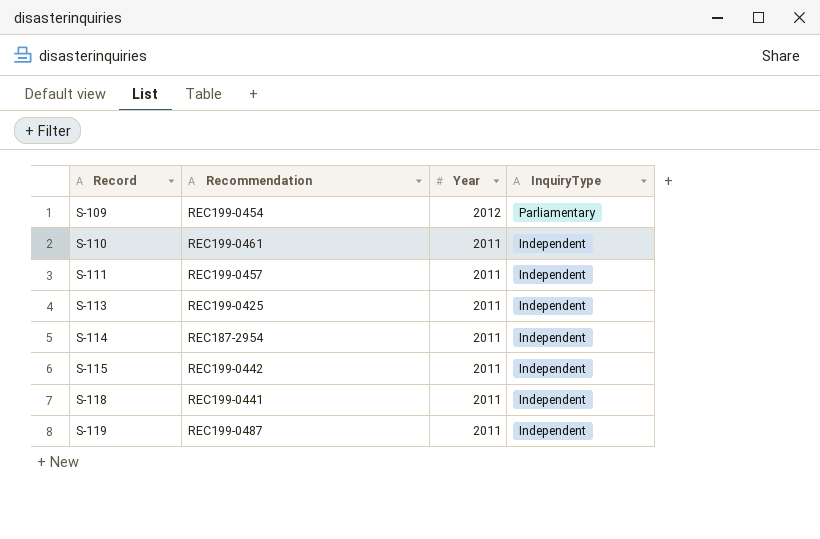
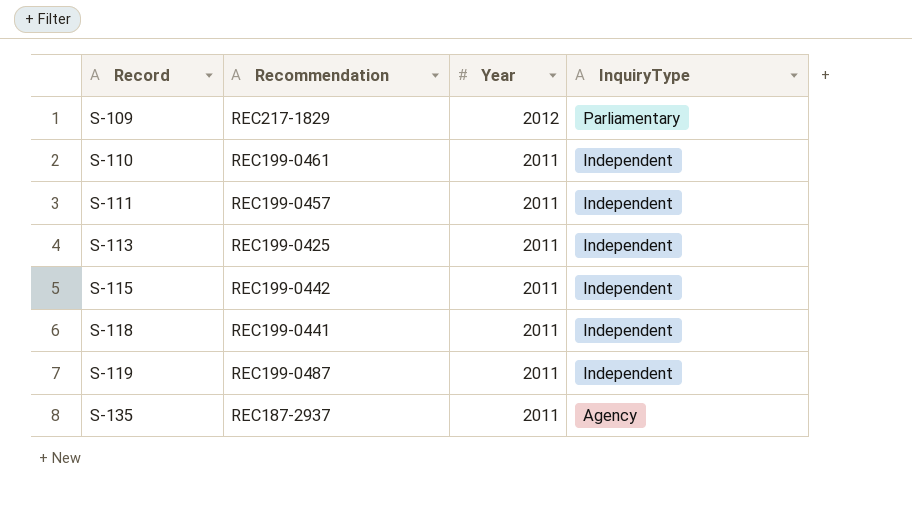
row S-114: REC187-2954 | 2011 | Independent -> none
S-109 | Recommendation: REC199-0454 -> REC217-1829
row S-135: none -> REC187-2937 | 2011 | Agency

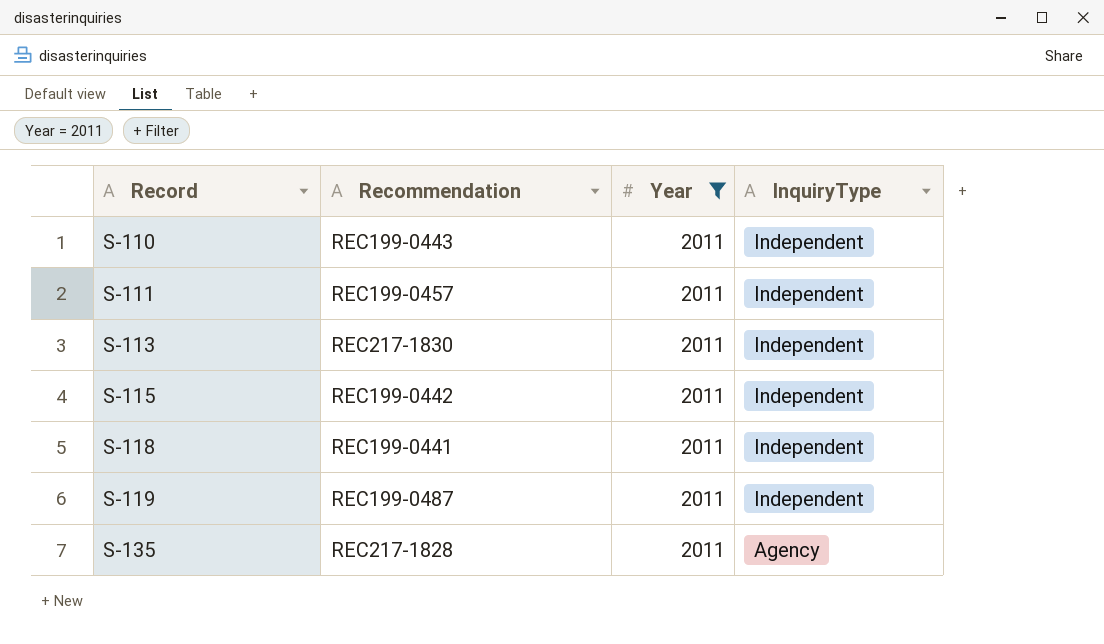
filter: none -> Year = 2011
S-110 | Recommendation: REC199-0461 -> REC199-0443
S-113 | Recommendation: REC199-0425 -> REC217-1830
S-135 | Recommendation: REC187-2937 -> REC217-1828

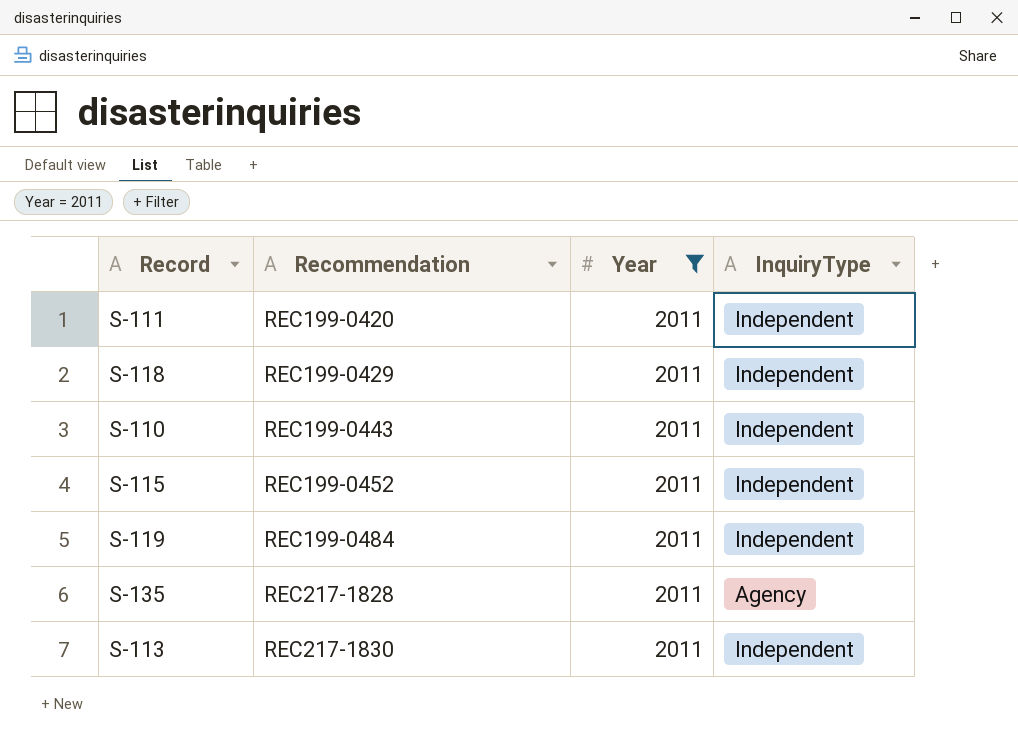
row order: Record ascending -> Recommendation ascending
S-111 | Recommendation: REC199-0457 -> REC199-0420
S-118 | Recommendation: REC199-0441 -> REC199-0429
S-115 | Recommendation: REC199-0442 -> REC199-0452
S-119 | Recommendation: REC199-0487 -> REC199-0484

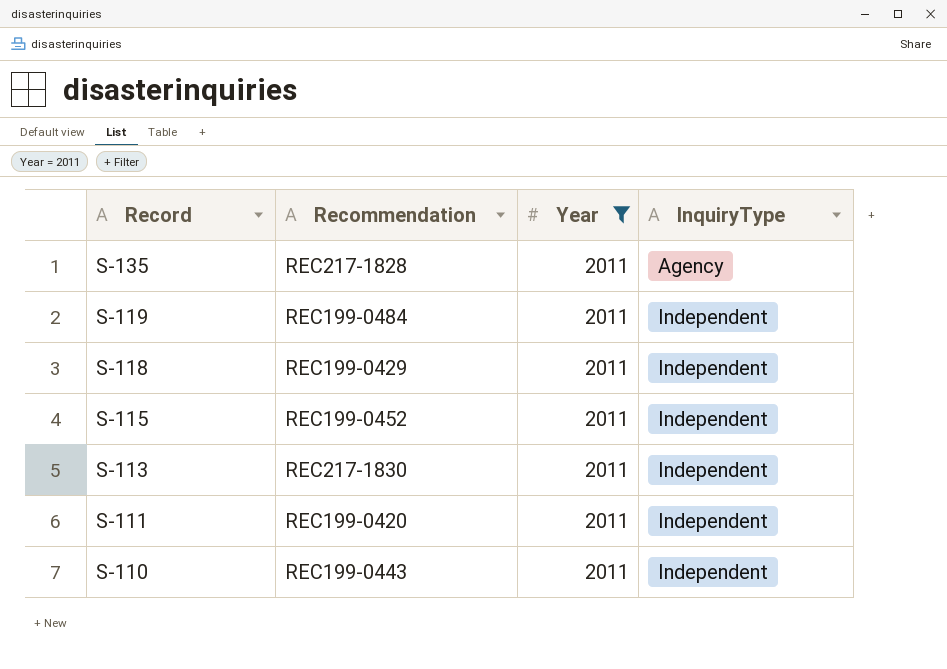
row order: Recommendation ascending -> Record descending

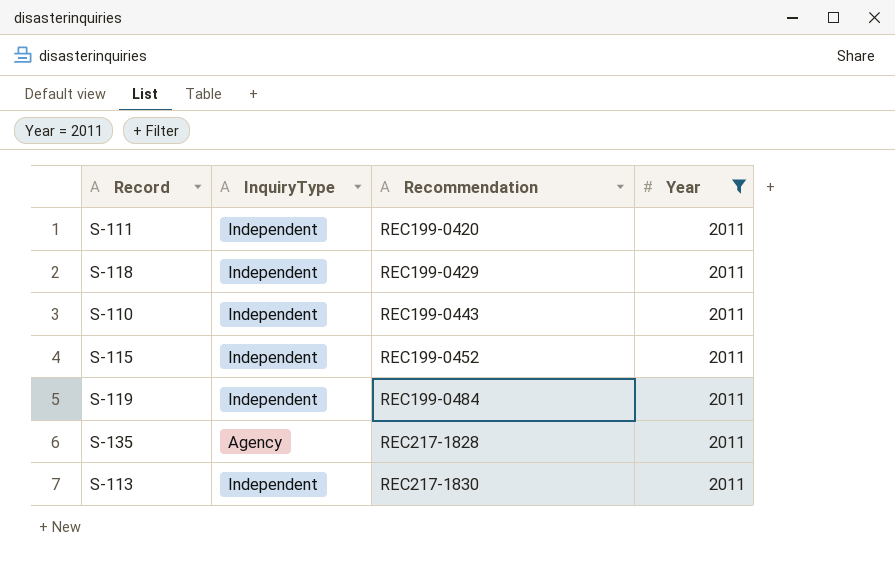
row order: Record descending -> Recommendation ascending
column InquiryType | position: 4 -> 2

